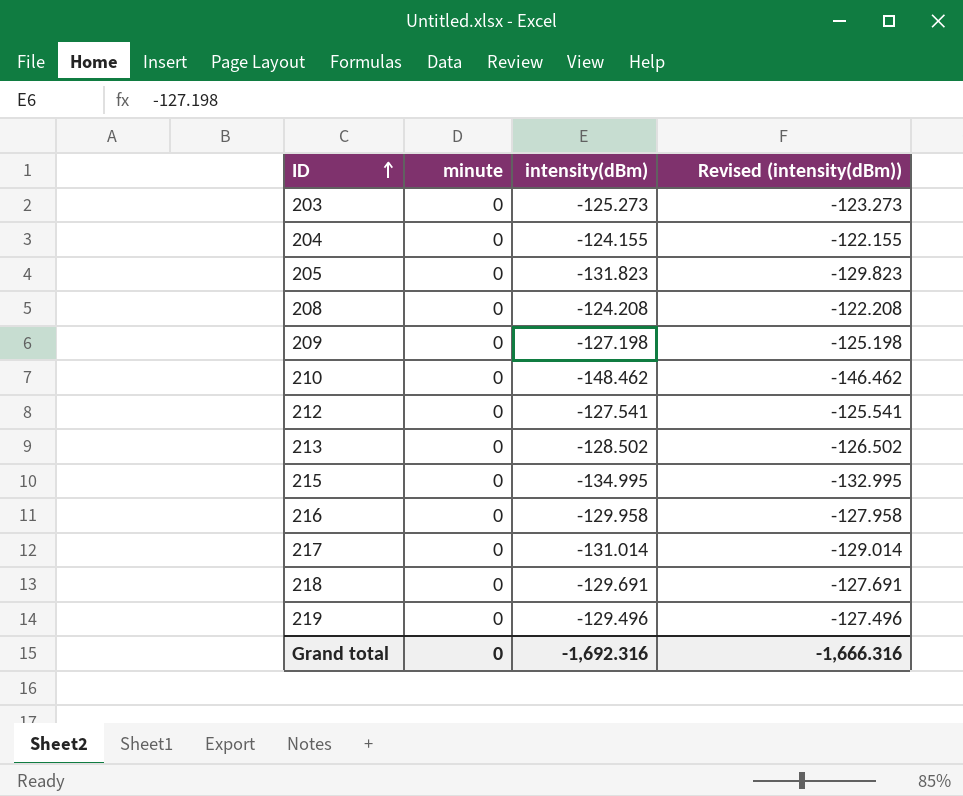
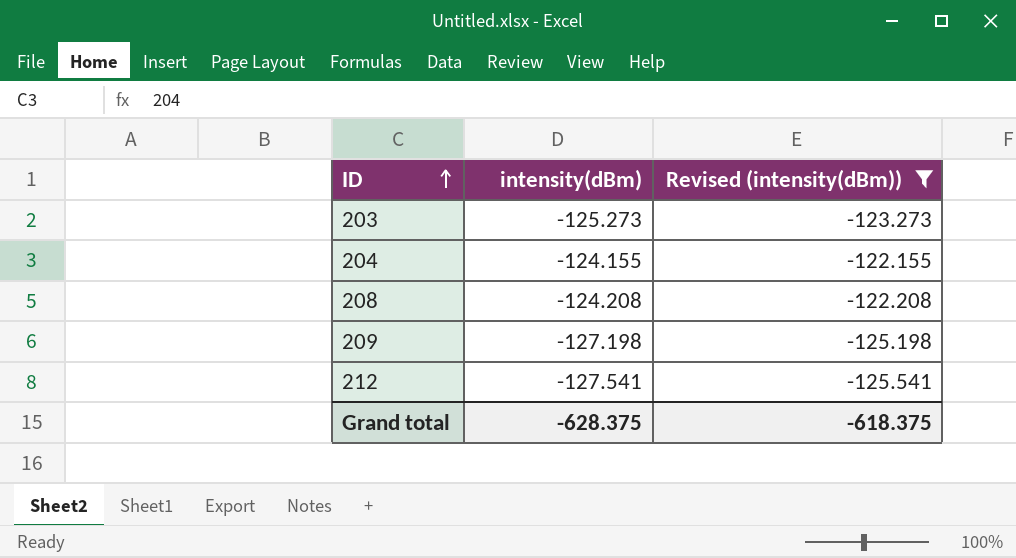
filter: none -> Revised (intensity(dBm)) >= -125.541
column minute | position: 2 -> none
Grand total | intensity(dBm): -1,692.316 -> -628.375
Grand total | Revised (intensity(dBm)): -1,666.316 -> -618.375

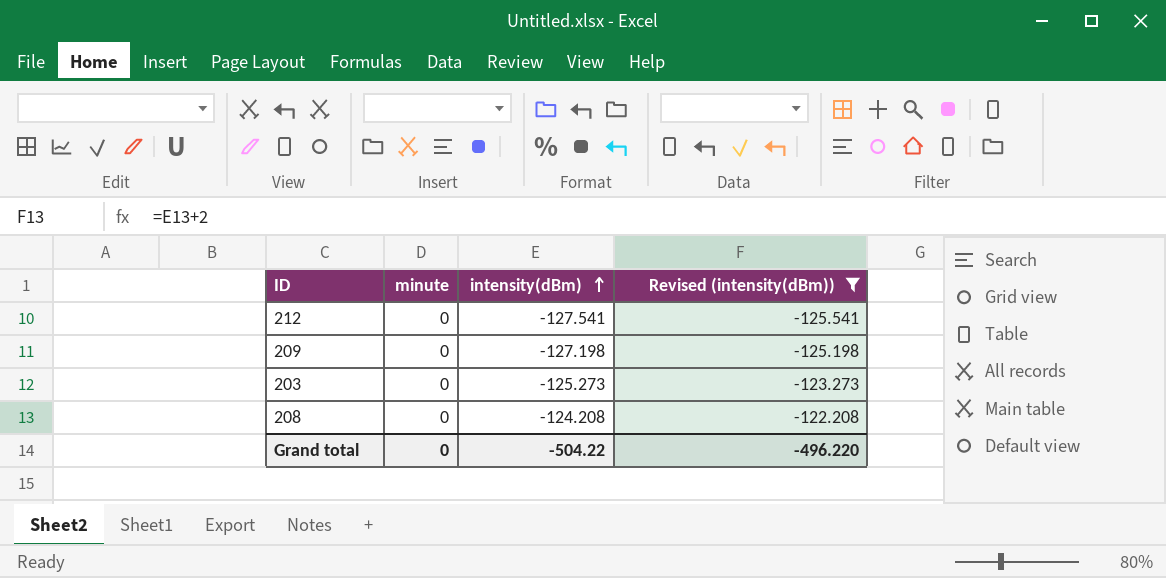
row order: ID ascending -> intensity(dBm) ascending
column minute | position: none -> 2
row 204: -124.155 | -122.155 -> none
Grand total | intensity(dBm): -628.375 -> -504.22
Grand total | Revised (intensity(dBm)): -618.375 -> -496.220

